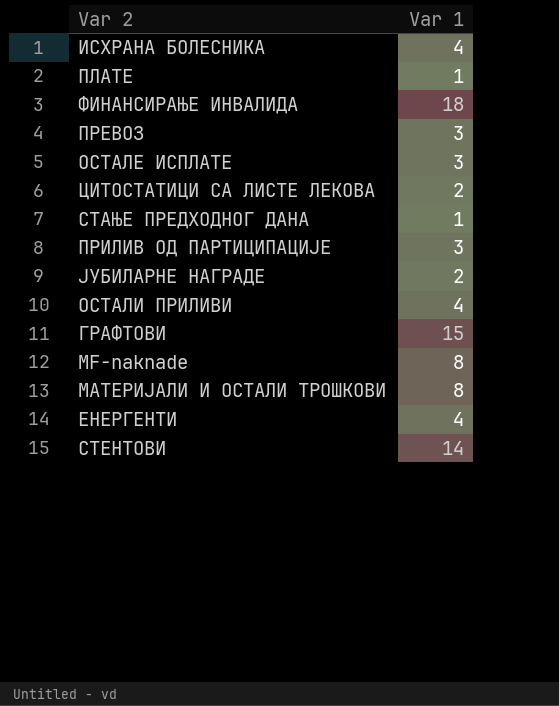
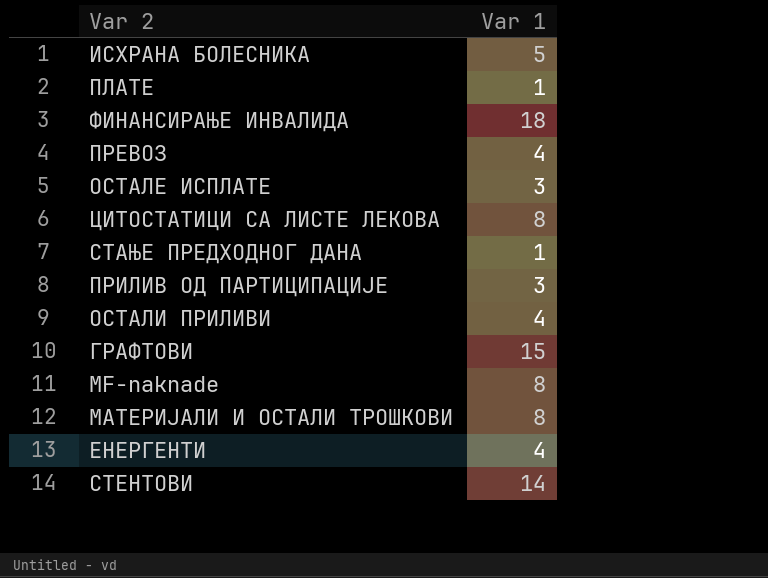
row ЈУБИЛАРНЕ НАГРАДЕ: 2 -> none
ИСХРАНА БОЛЕСНИКА | Var 1: 4 -> 5
ПРЕВОЗ | Var 1: 3 -> 4
ЦИТОСТАТИЦИ СА ЛИСТЕ ЛЕКОВА | Var 1: 2 -> 8

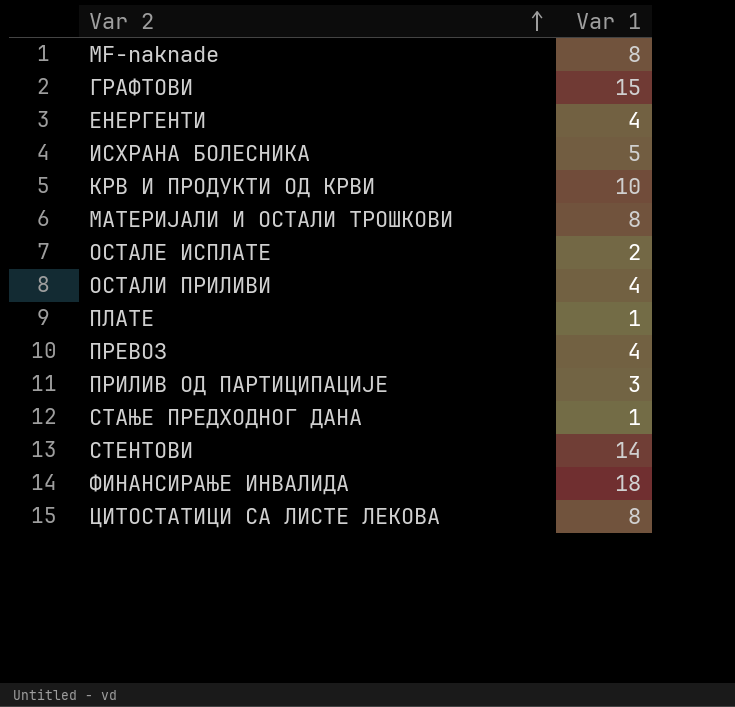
row order: none -> Var 2 ascending
row КРВ И ПРОДУКТИ ОД КРВИ: none -> 10
ОСТАЛЕ ИСПЛАТЕ | Var 1: 3 -> 2

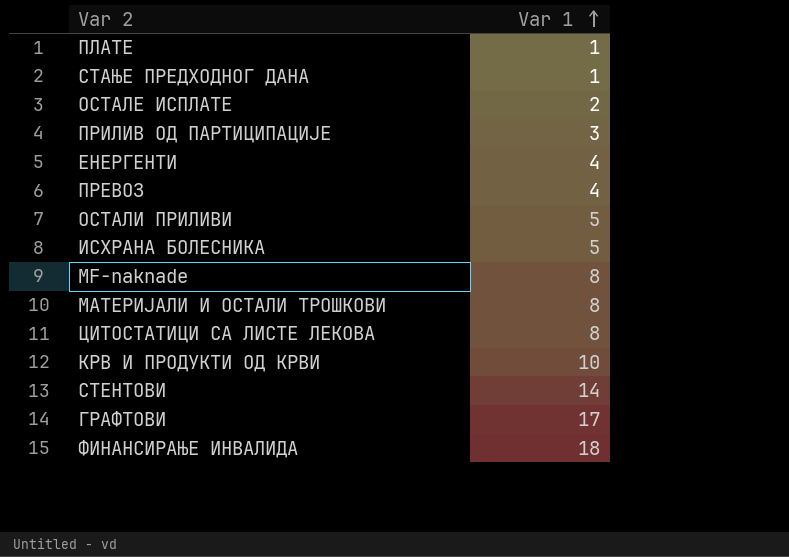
row order: Var 2 ascending -> Var 1 ascending
ОСТАЛИ ПРИЛИВИ | Var 1: 4 -> 5
ГРАФТОВИ | Var 1: 15 -> 17

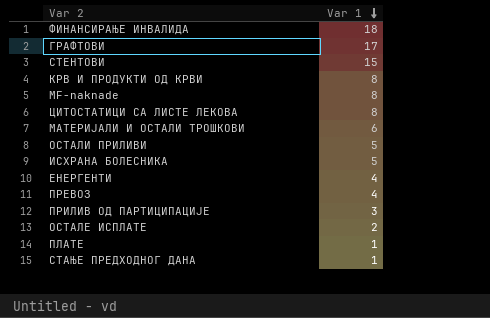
row order: Var 1 ascending -> Var 1 descending
СТЕНТОВИ | Var 1: 14 -> 15
КРВ И ПРОДУКТИ ОД КРВИ | Var 1: 10 -> 8
МАТЕРИЈАЛИ И ОСТАЛИ ТРОШКОВИ | Var 1: 8 -> 6

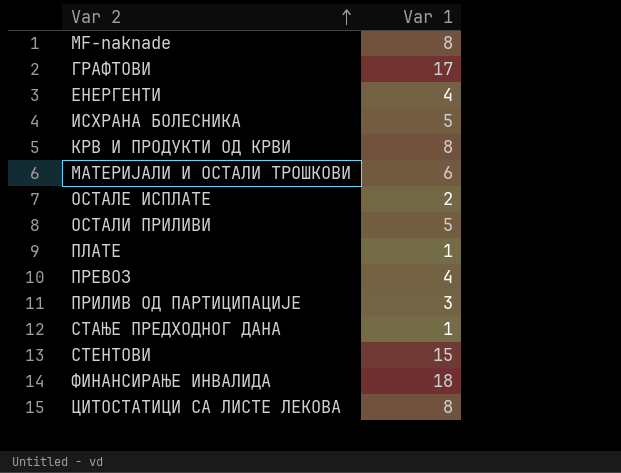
row order: Var 1 descending -> Var 2 ascending

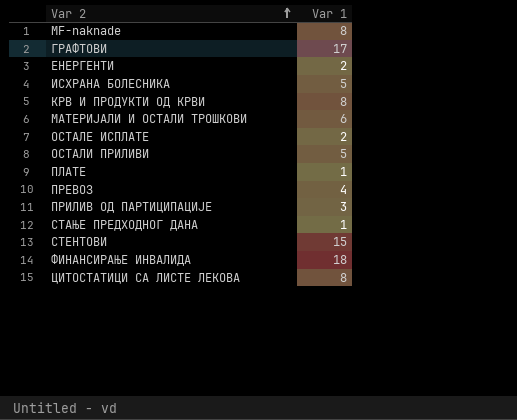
ЕНЕРГЕНТИ | Var 1: 4 -> 2

